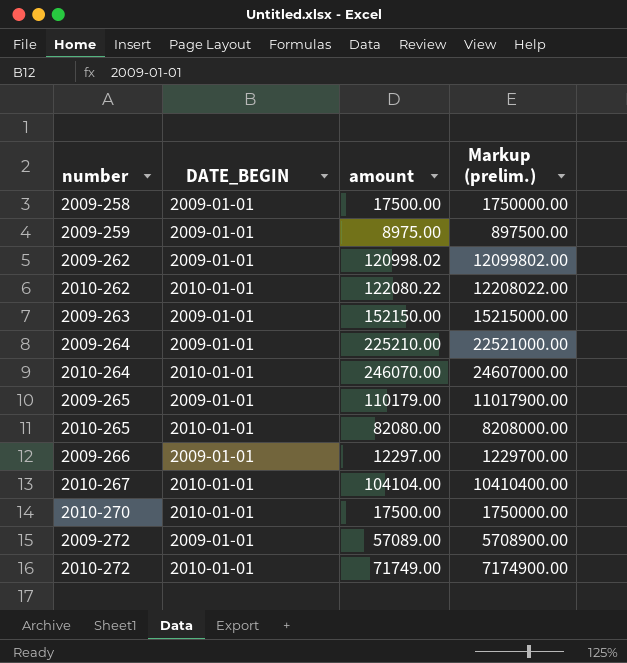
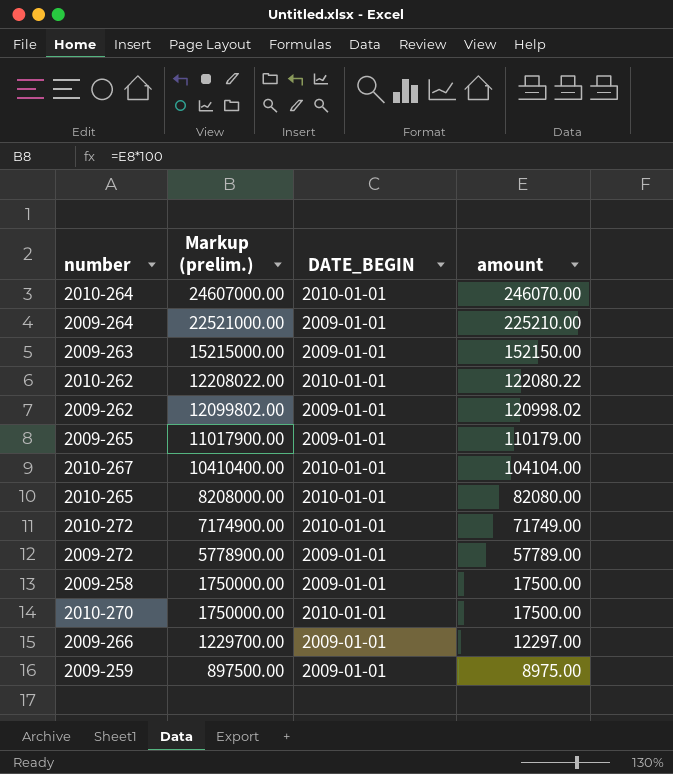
row order: none -> Markup (prelim.) descending
column Markup (prelim.) | position: 4 -> 2
2009-272 | Markup (prelim.): 5708900.00 -> 5778900.00
2009-272 | amount: 57089.00 -> 57789.00

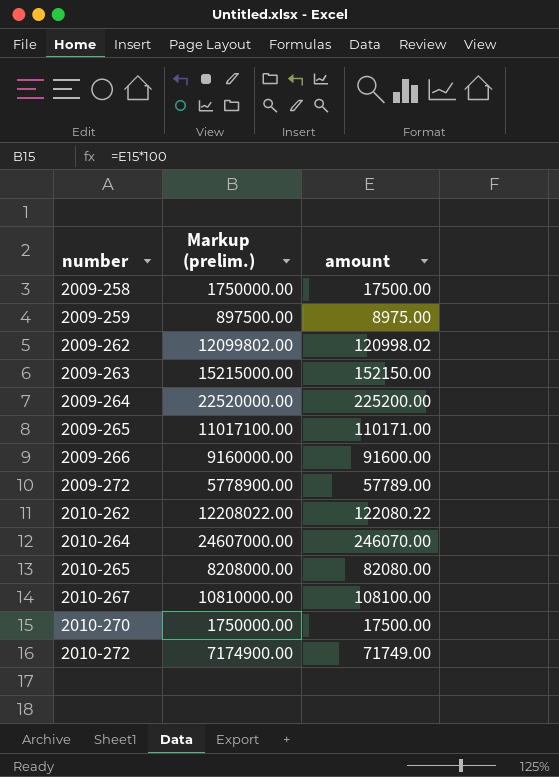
row order: Markup (prelim.) descending -> number ascending
column DATE_BEGIN | position: 3 -> none
2009-264 | Markup (prelim.): 22521000.00 -> 22520000.00
2009-264 | amount: 225210.00 -> 225200.00
2009-265 | Markup (prelim.): 11017900.00 -> 11017100.00
2009-265 | amount: 110179.00 -> 110171.00
2009-266 | Markup (prelim.): 1229700.00 -> 9160000.00
2009-266 | amount: 12297.00 -> 91600.00
2010-267 | Markup (prelim.): 10410400.00 -> 10810000.00
2010-267 | amount: 104104.00 -> 108100.00

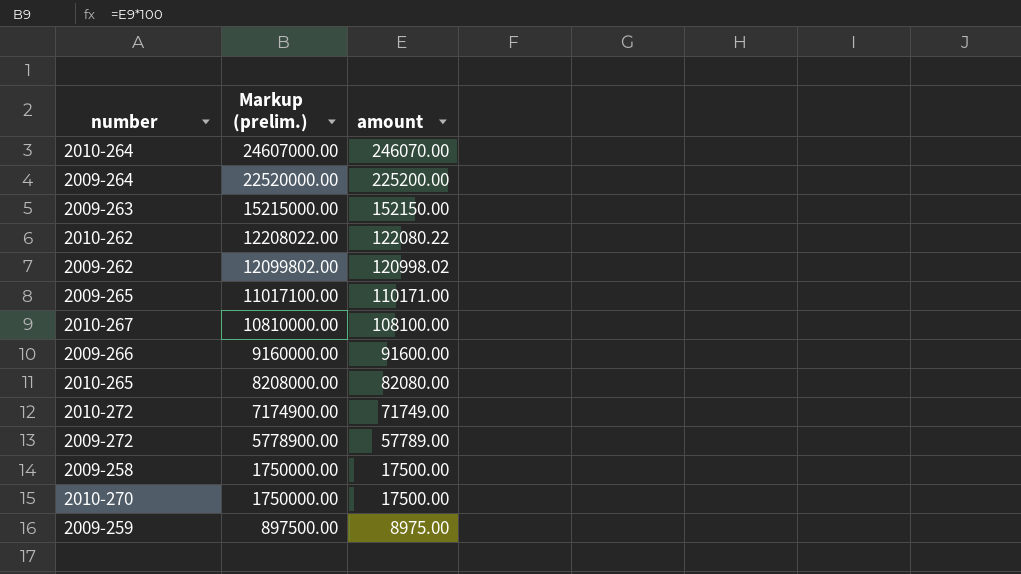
row order: number ascending -> Markup (prelim.) descending

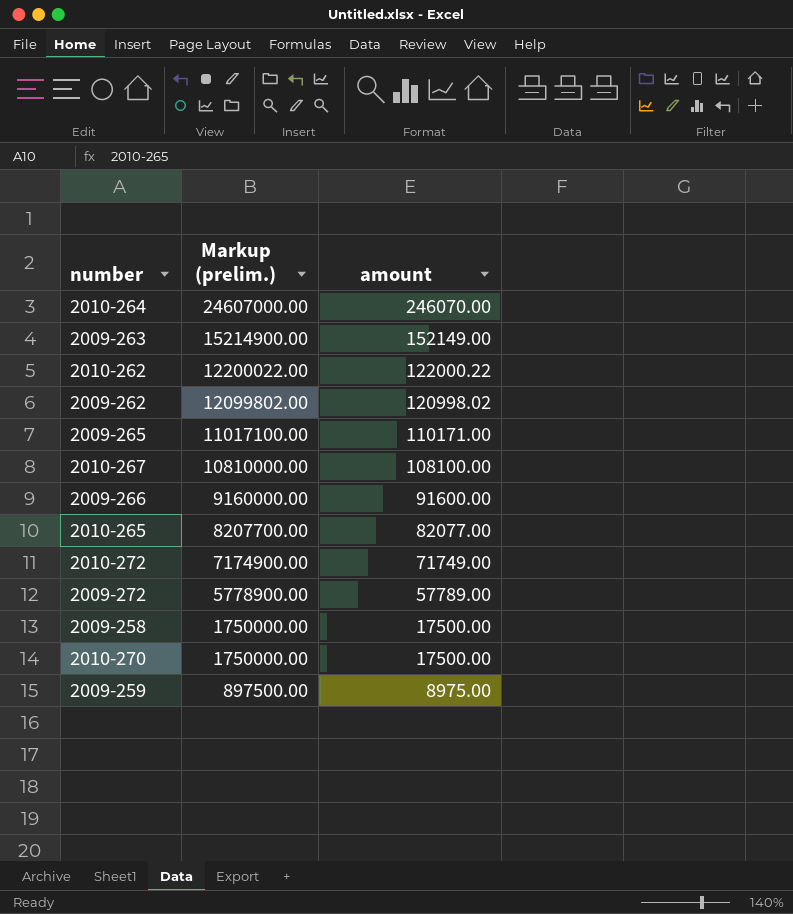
row 2009-264: 22520000.00 | 225200.00 -> none
2009-263 | Markup (prelim.): 15215000.00 -> 15214900.00
2009-263 | amount: 152150.00 -> 152149.00
2010-262 | Markup (prelim.): 12208022.00 -> 12200022.00
2010-262 | amount: 122080.22 -> 122000.22
2010-265 | Markup (prelim.): 8208000.00 -> 8207700.00
2010-265 | amount: 82080.00 -> 82077.00

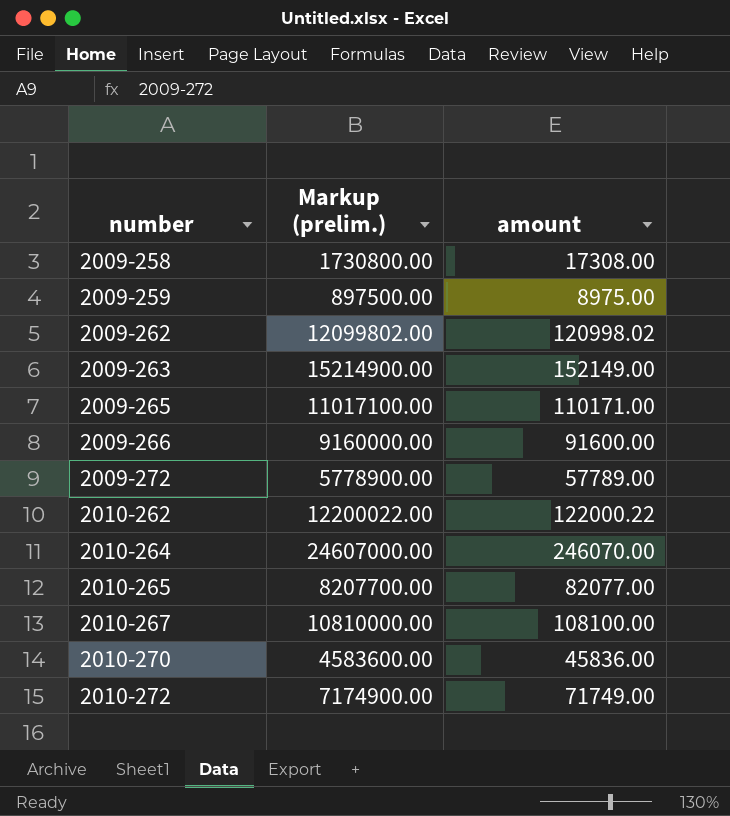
row order: Markup (prelim.) descending -> number ascending
2009-258 | Markup (prelim.): 1750000.00 -> 1730800.00
2009-258 | amount: 17500.00 -> 17308.00
2010-270 | Markup (prelim.): 1750000.00 -> 4583600.00
2010-270 | amount: 17500.00 -> 45836.00

